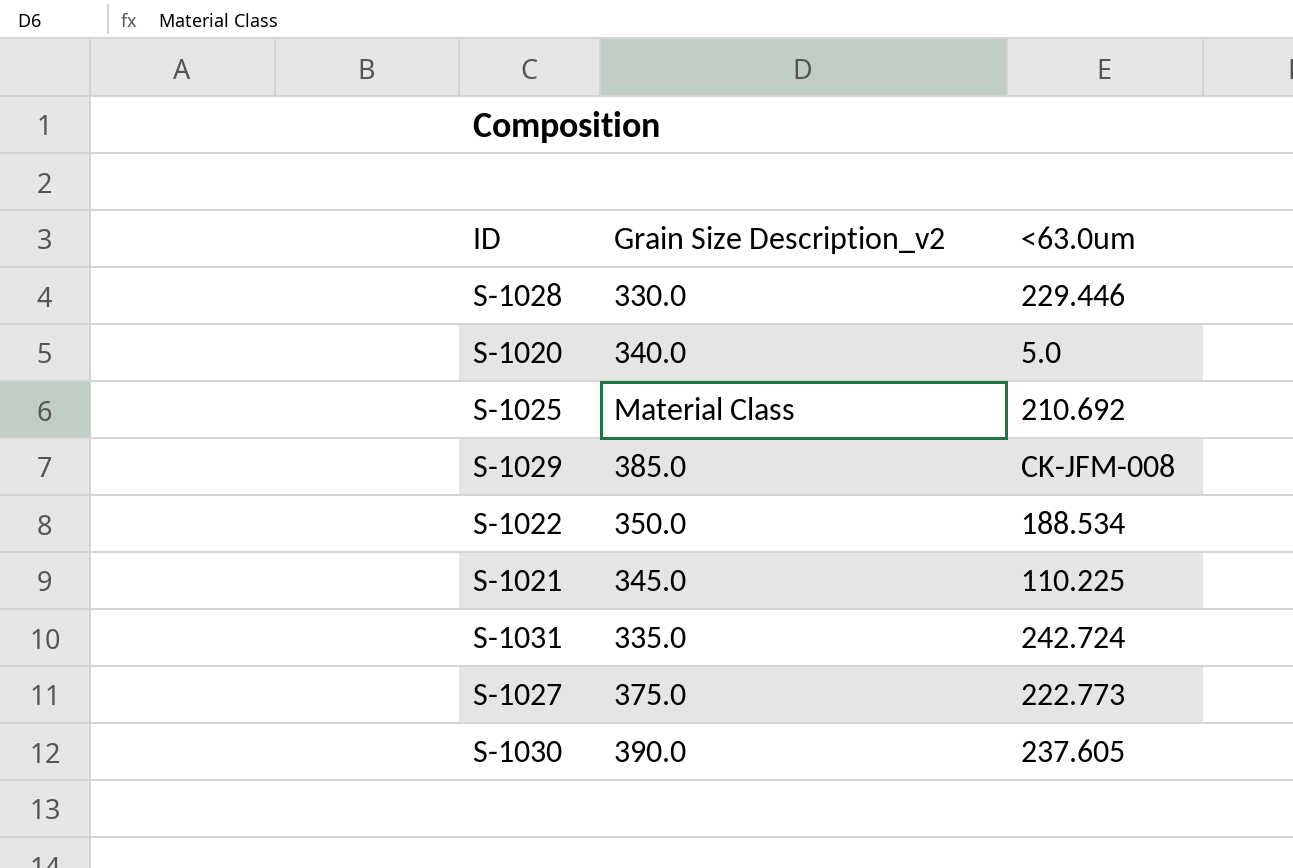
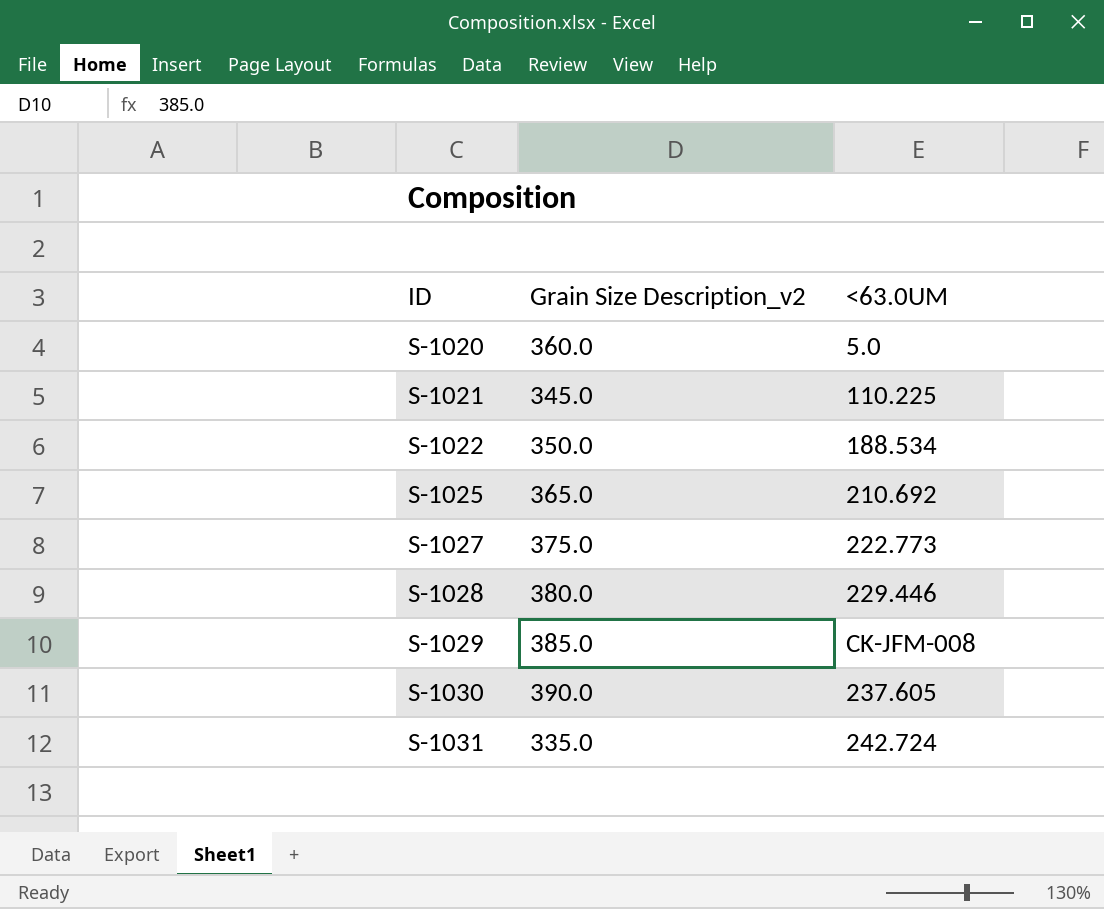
row order: none -> ID ascending
column name: <63.0um -> <63.0UM
S-1020 | Grain Size Description_v2: 340.0 -> 360.0
S-1025 | Grain Size Description_v2: Material Class -> 365.0
S-1028 | Grain Size Description_v2: 330.0 -> 380.0

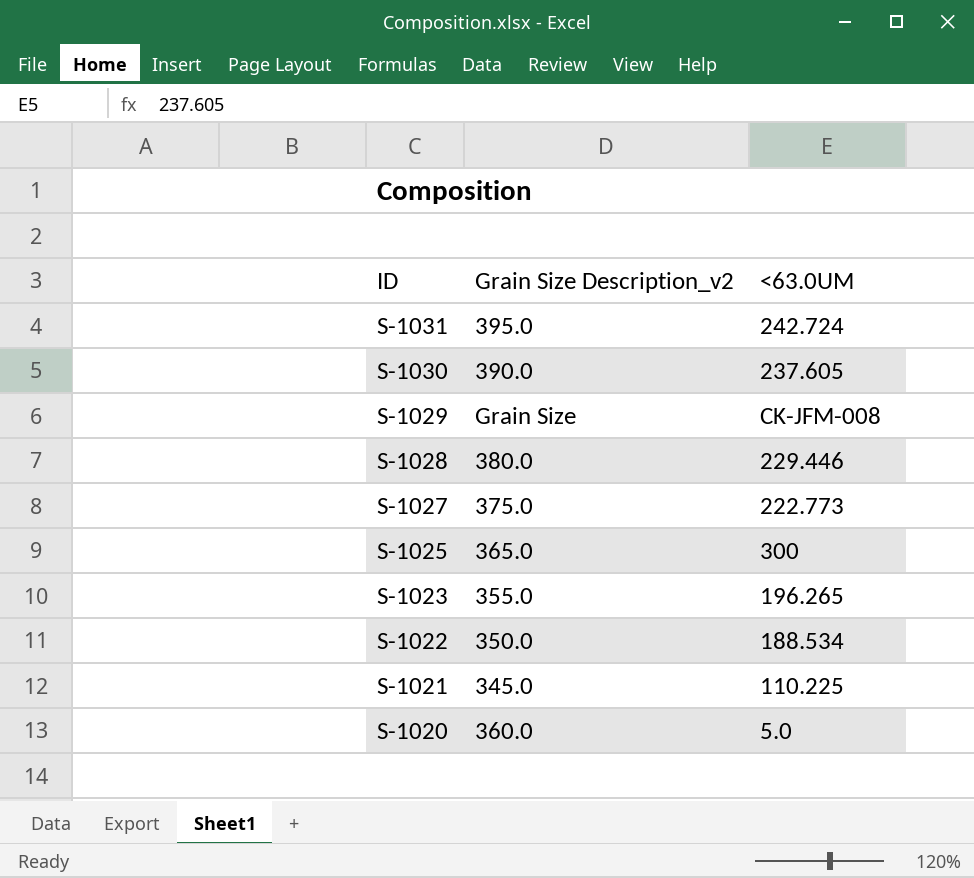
row order: ID ascending -> ID descending
S-1031 | Grain Size Description_v2: 335.0 -> 395.0
S-1029 | Grain Size Description_v2: 385.0 -> Grain Size
S-1025 | <63.0UM: 210.692 -> 300
row S-1023: none -> 355.0 | 196.265

